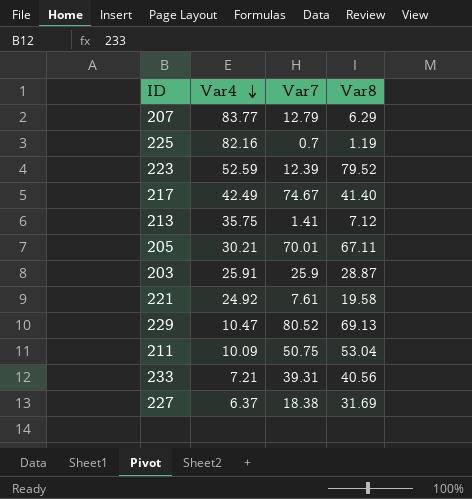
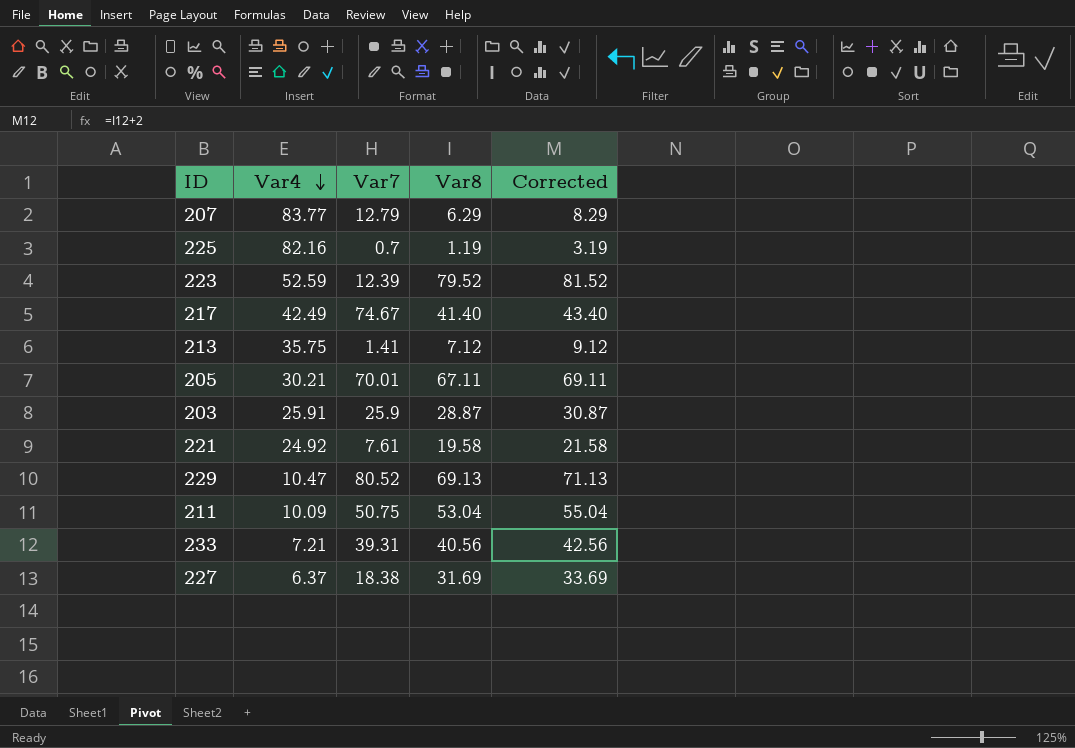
column Corrected | formula: none -> [Var8] + 2

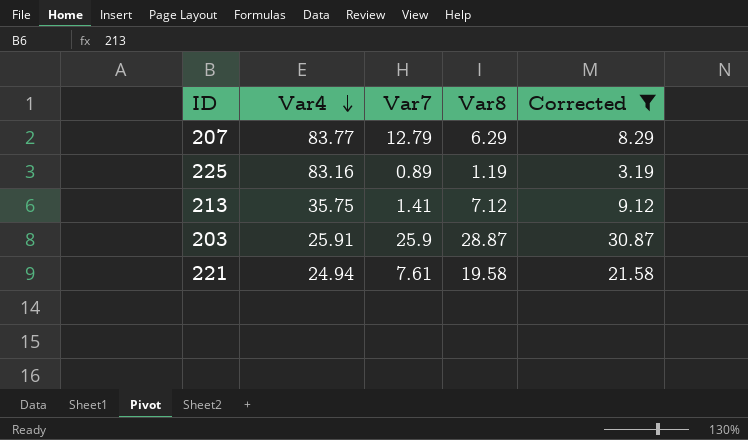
filter: none -> Corrected <= 30.87
225 | Var4: 82.16 -> 83.16
225 | Var7: 0.7 -> 0.89
221 | Var4: 24.92 -> 24.94

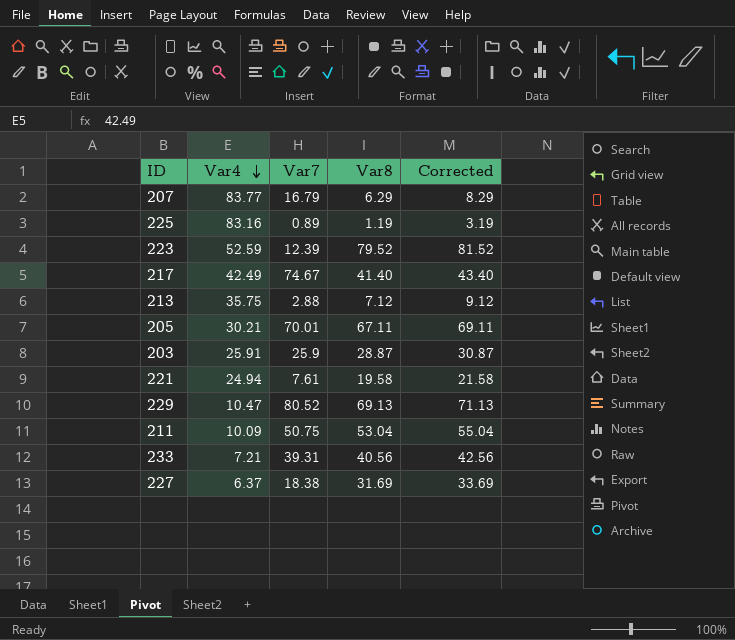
filter: Corrected <= 30.87 -> none
207 | Var7: 12.79 -> 16.79
213 | Var7: 1.41 -> 2.88

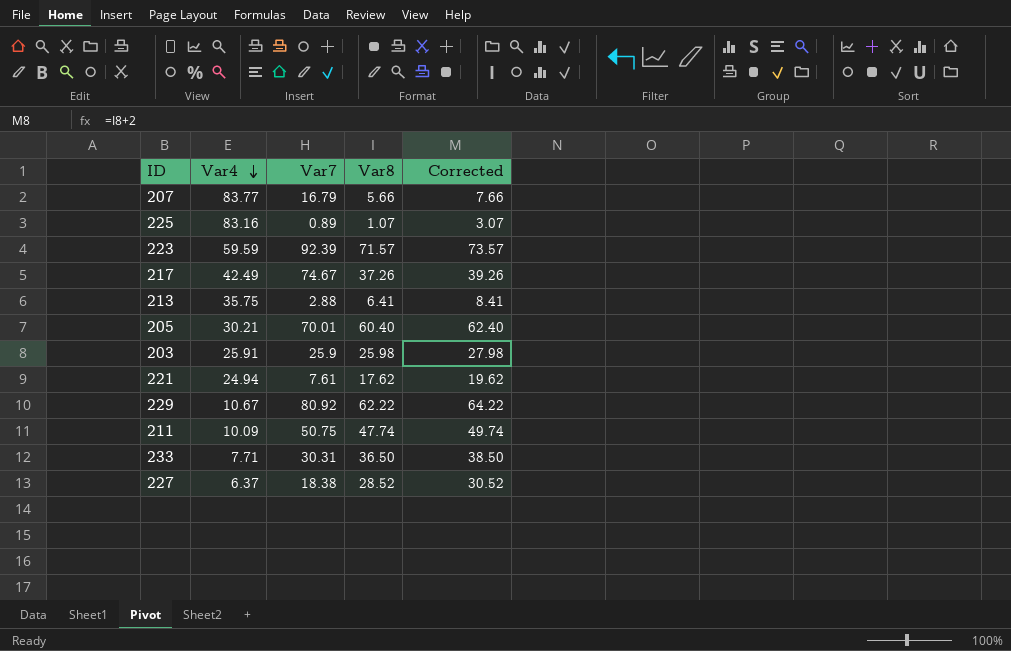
207 | Var8: 6.29 -> 5.66
207 | Corrected: 8.29 -> 7.66
225 | Var8: 1.19 -> 1.07
225 | Corrected: 3.19 -> 3.07
223 | Var4: 52.59 -> 59.59
223 | Var7: 12.39 -> 92.39
223 | Var8: 79.52 -> 71.57
223 | Corrected: 81.52 -> 73.57
217 | Var8: 41.40 -> 37.26
217 | Corrected: 43.40 -> 39.26
213 | Var8: 7.12 -> 6.41
213 | Corrected: 9.12 -> 8.41
205 | Var8: 67.11 -> 60.40
205 | Corrected: 69.11 -> 62.40
203 | Var8: 28.87 -> 25.98
203 | Corrected: 30.87 -> 27.98
221 | Var8: 19.58 -> 17.62
221 | Corrected: 21.58 -> 19.62
229 | Var4: 10.47 -> 10.67
229 | Var7: 80.52 -> 80.92
229 | Var8: 69.13 -> 62.22
229 | Corrected: 71.13 -> 64.22
211 | Var8: 53.04 -> 47.74
211 | Corrected: 55.04 -> 49.74
233 | Var4: 7.21 -> 7.71
233 | Var7: 39.31 -> 30.31
233 | Var8: 40.56 -> 36.50
233 | Corrected: 42.56 -> 38.50
227 | Var8: 31.69 -> 28.52
227 | Corrected: 33.69 -> 30.52

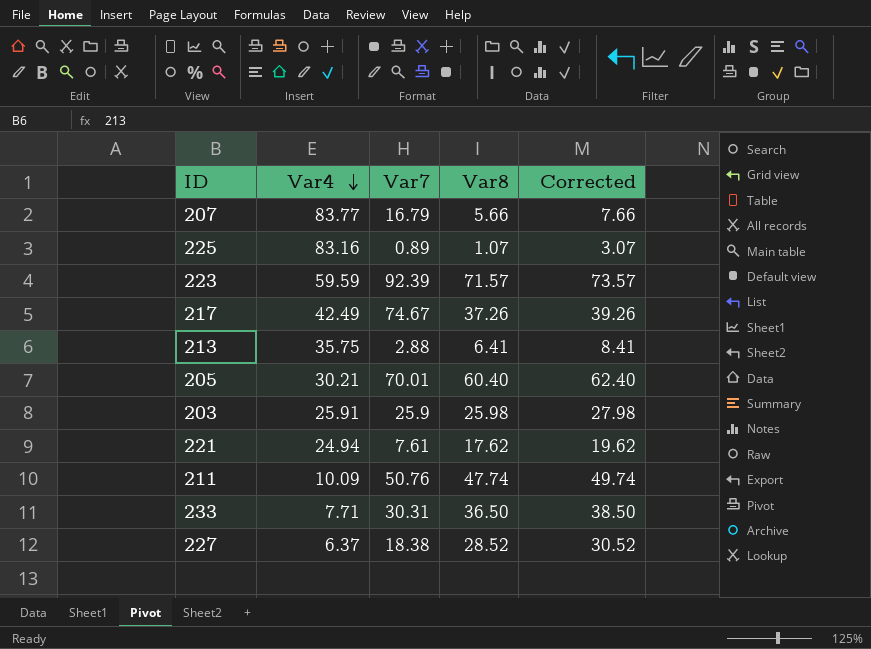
row 229: 10.67 | 80.92 | 62.22 | 64.22 -> none
211 | Var7: 50.75 -> 50.76

